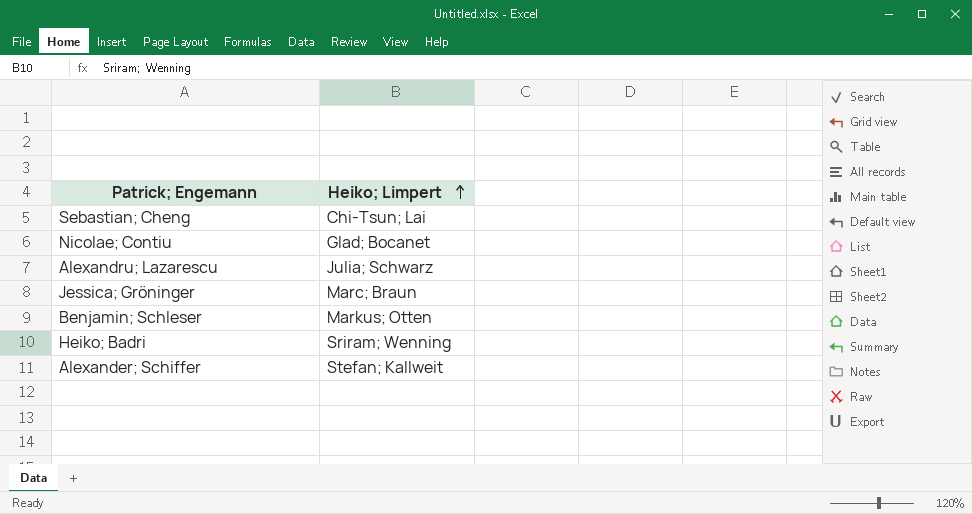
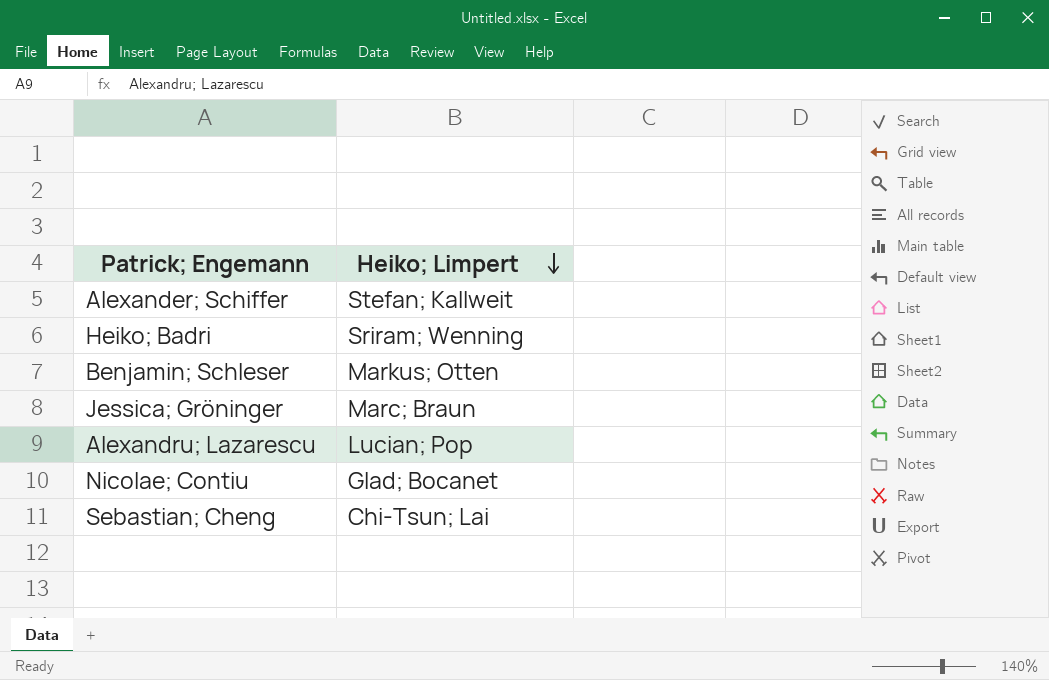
row order: Heiko; Limpert ascending -> Heiko; Limpert descending
Alexandru; Lazarescu | Heiko; Limpert: Julia; Schwarz -> Lucian; Pop

